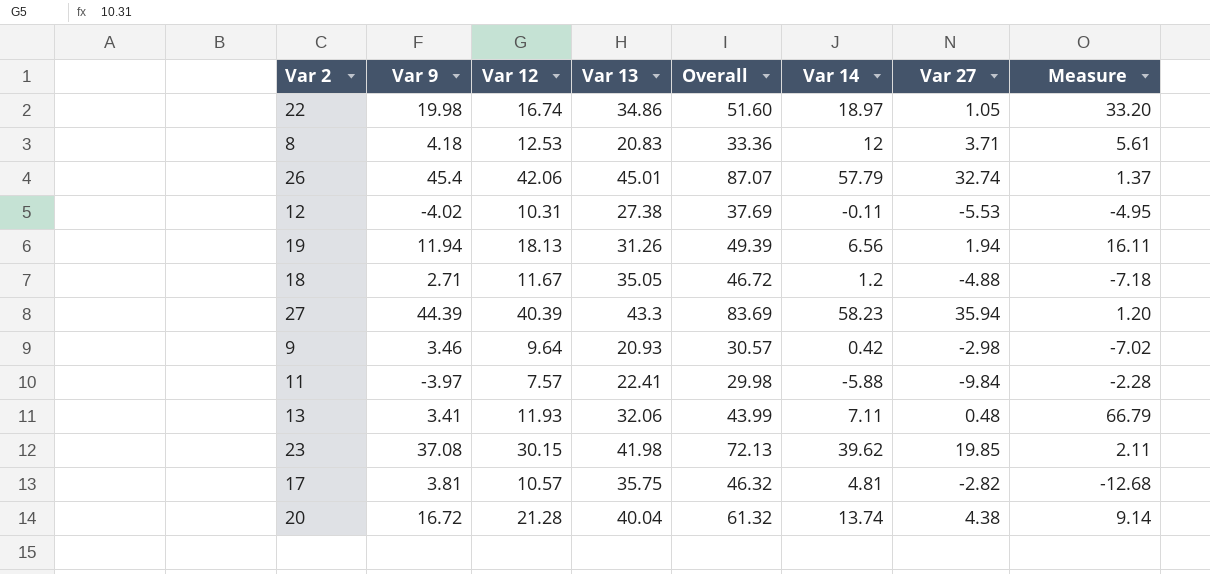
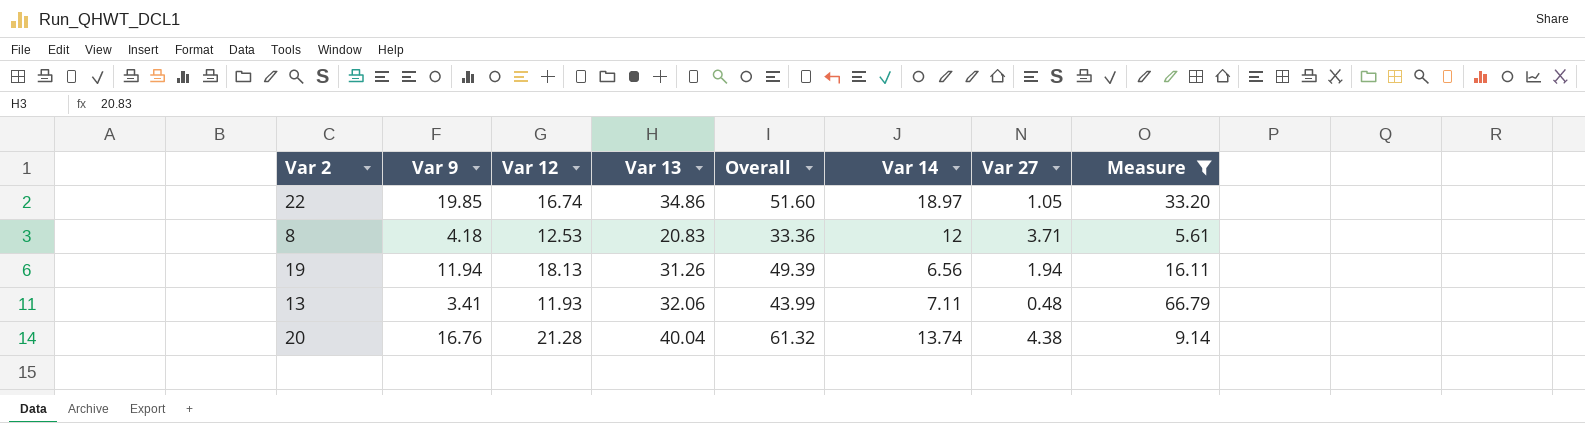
filter: none -> Measure >= 5.61
22 | Var 9: 19.98 -> 19.85
20 | Var 9: 16.72 -> 16.76

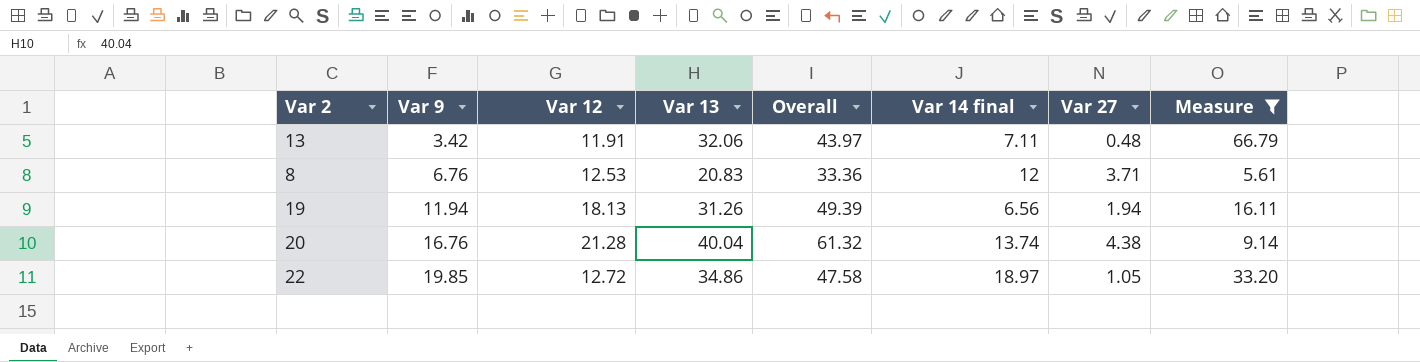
row order: none -> Var 9 ascending
column name: Var 14 -> Var 14 final
13 | Var 9: 3.41 -> 3.42
13 | Var 12: 11.93 -> 11.91
13 | Overall: 43.99 -> 43.97
8 | Var 9: 4.18 -> 6.76
22 | Var 12: 16.74 -> 12.72
22 | Overall: 51.60 -> 47.58

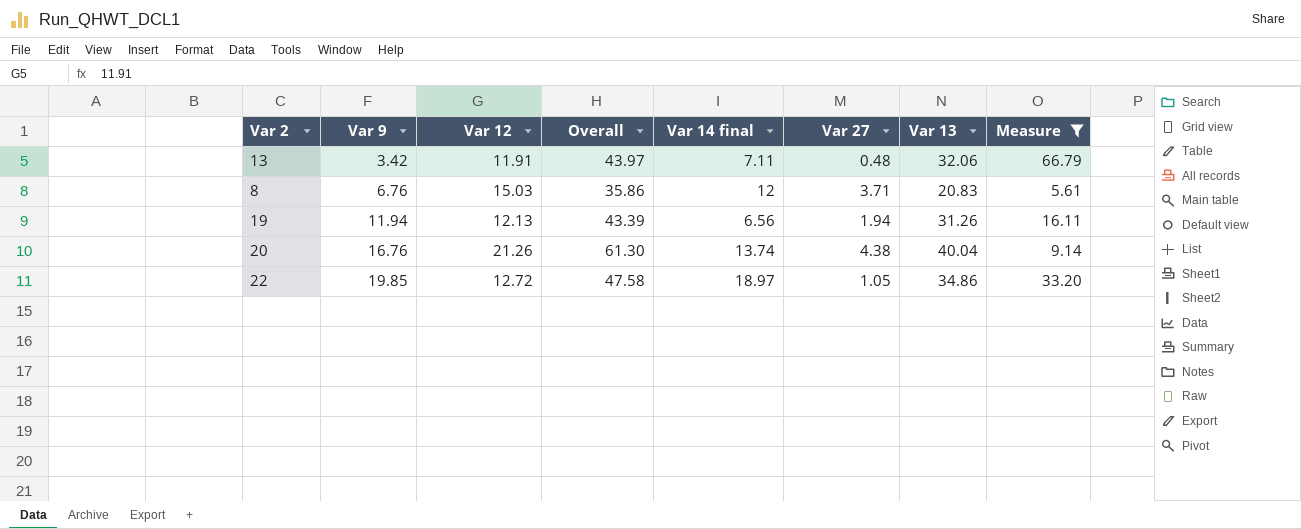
column Var 13 | position: 4 -> 7
8 | Var 12: 12.53 -> 15.03
8 | Overall: 33.36 -> 35.86
19 | Var 12: 18.13 -> 12.13
19 | Overall: 49.39 -> 43.39
20 | Var 12: 21.28 -> 21.26
20 | Overall: 61.32 -> 61.30

